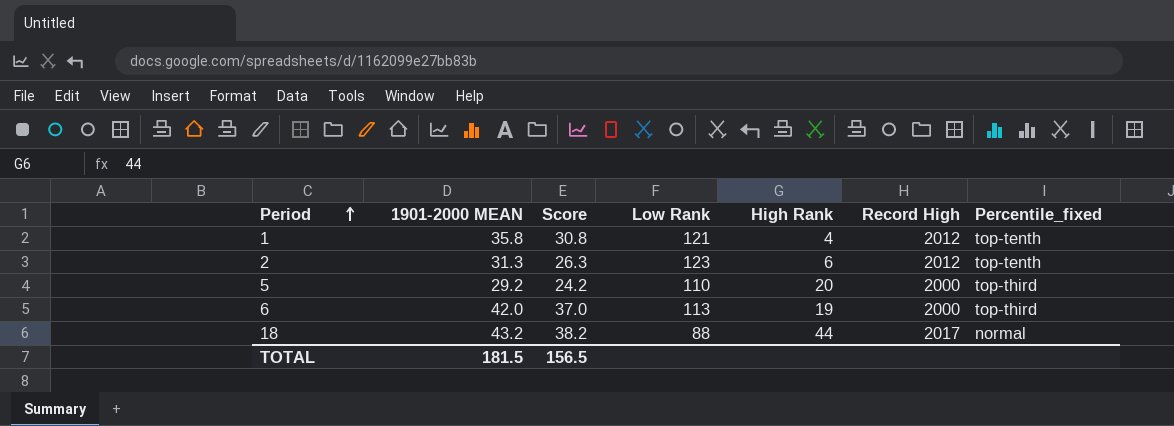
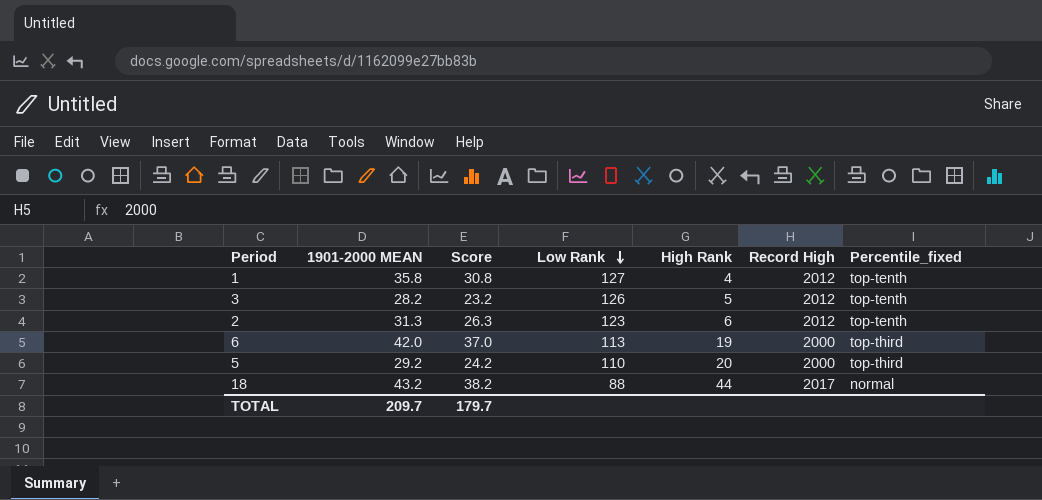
row order: Period ascending -> Low Rank descending
1 | Low Rank: 121 -> 127
row 3: none -> 28.2 | 23.2 | 126 | 5 | 2012 | top-tenth
TOTAL | 1901-2000 MEAN: 181.5 -> 209.7
TOTAL | Score: 156.5 -> 179.7

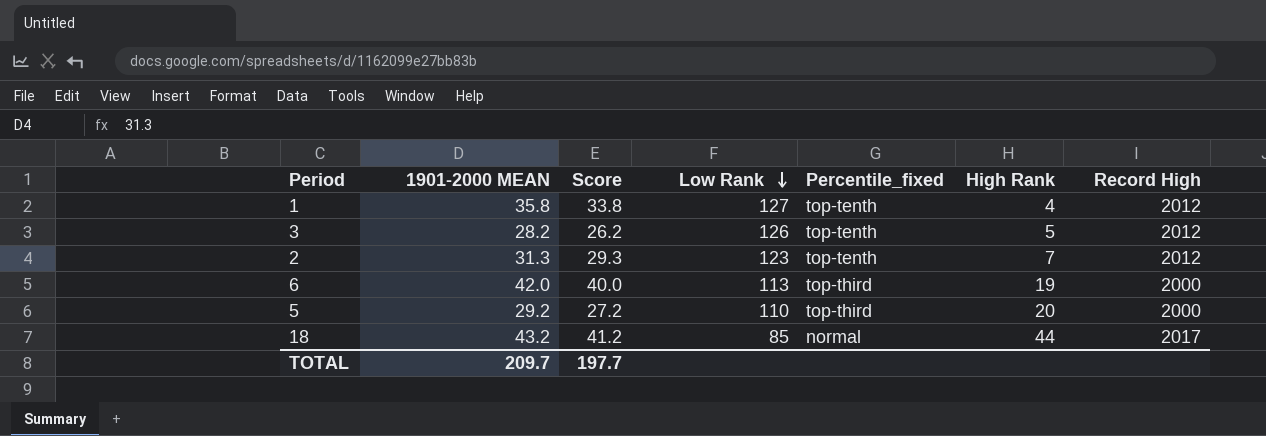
column Score | formula: [1901-2000 MEAN] - 5 -> [1901-2000 MEAN] - 2
column Percentile_fixed | position: 7 -> 5
2 | High Rank: 6 -> 7
18 | Low Rank: 88 -> 85
TOTAL | Score: 179.7 -> 197.7

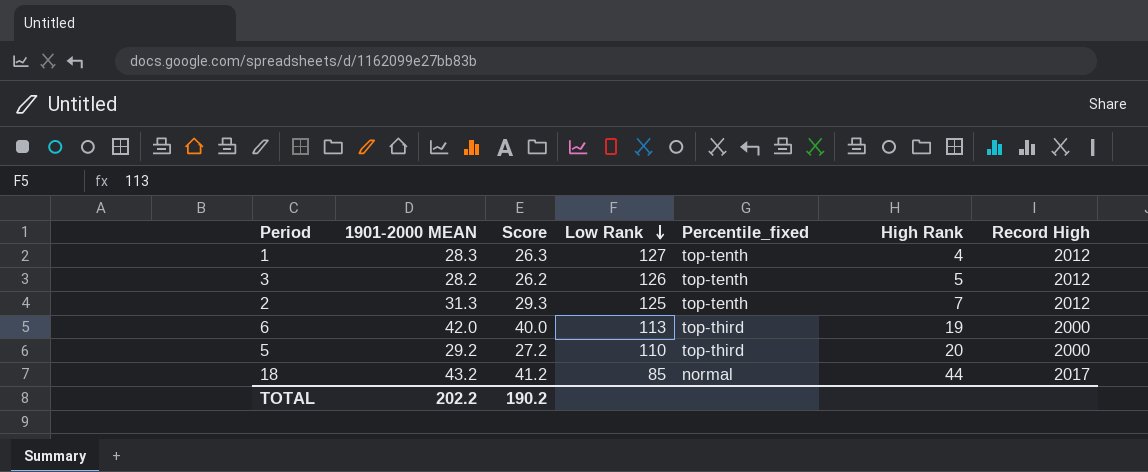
1 | 1901-2000 MEAN: 35.8 -> 28.3
1 | Score: 33.8 -> 26.3
2 | Low Rank: 123 -> 125
TOTAL | 1901-2000 MEAN: 209.7 -> 202.2
TOTAL | Score: 197.7 -> 190.2

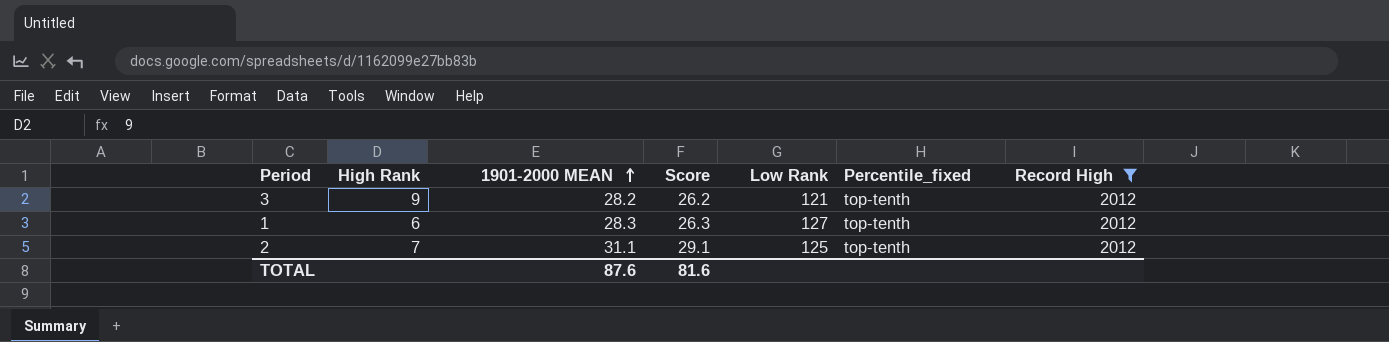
filter: none -> Record High = 2012
row order: Low Rank descending -> 1901-2000 MEAN ascending
column High Rank | position: 6 -> 2
3 | High Rank: 5 -> 9
3 | Low Rank: 126 -> 121
1 | High Rank: 4 -> 6
2 | 1901-2000 MEAN: 31.3 -> 31.1
2 | Score: 29.3 -> 29.1
TOTAL | 1901-2000 MEAN: 202.2 -> 87.6
TOTAL | Score: 190.2 -> 81.6

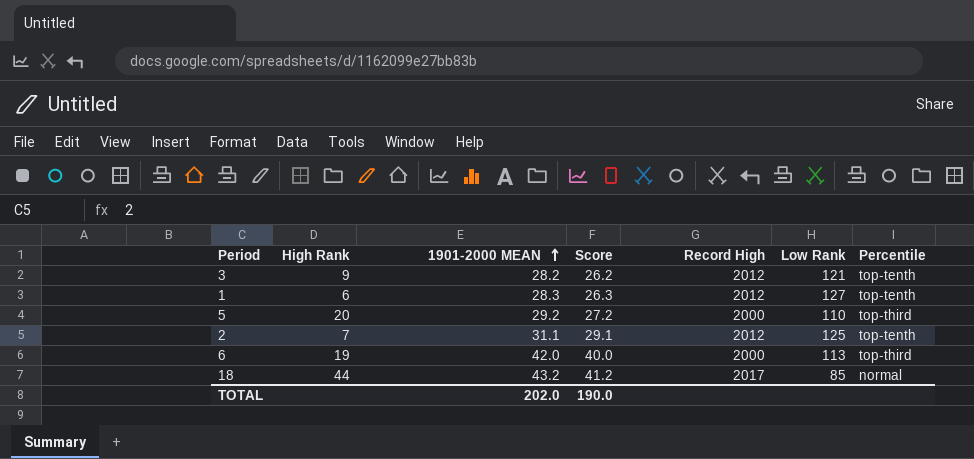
filter: Record High = 2012 -> none
column Record High | position: 7 -> 5
column name: Percentile_fixed -> Percentile
TOTAL | 1901-2000 MEAN: 87.6 -> 202.0
TOTAL | Score: 81.6 -> 190.0

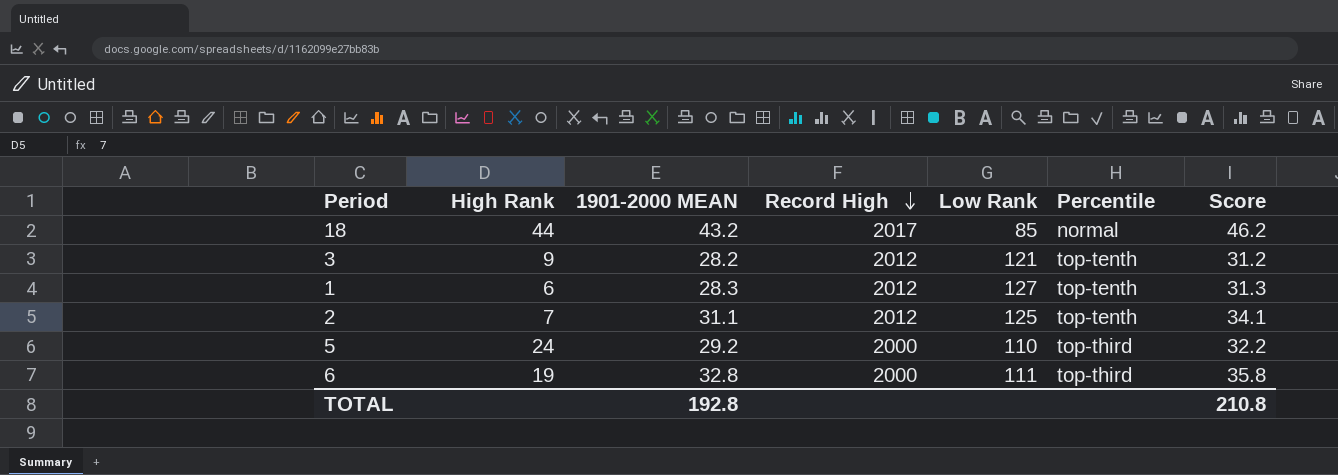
row order: 1901-2000 MEAN ascending -> Record High descending
column Score | formula: [1901-2000 MEAN] - 2 -> [1901-2000 MEAN] + 3
column Score | position: 4 -> 7
5 | High Rank: 20 -> 24
6 | 1901-2000 MEAN: 42.0 -> 32.8
6 | Low Rank: 113 -> 111
TOTAL | 1901-2000 MEAN: 202.0 -> 192.8
TOTAL | Score: 190.0 -> 210.8

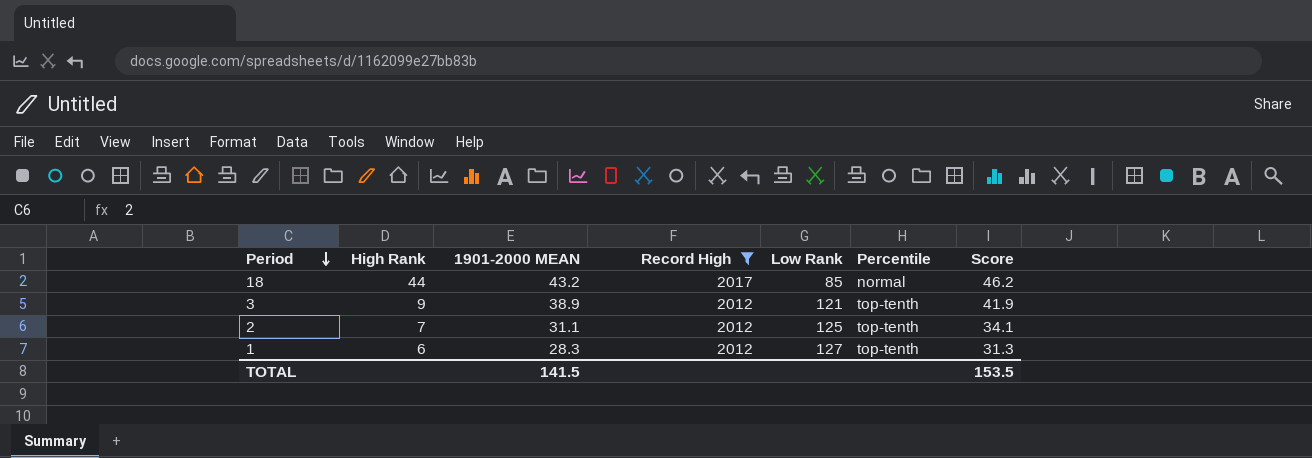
filter: none -> Record High != 2000
row order: Record High descending -> Period descending
3 | 1901-2000 MEAN: 28.2 -> 38.9
3 | Score: 31.2 -> 41.9
TOTAL | 1901-2000 MEAN: 192.8 -> 141.5
TOTAL | Score: 210.8 -> 153.5

